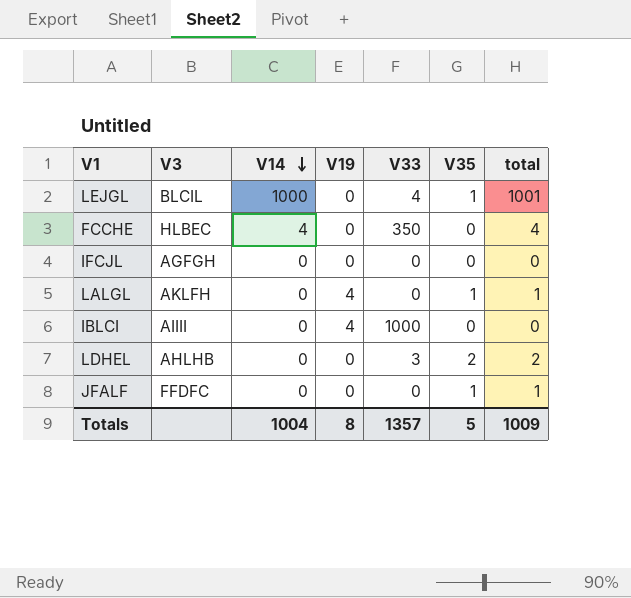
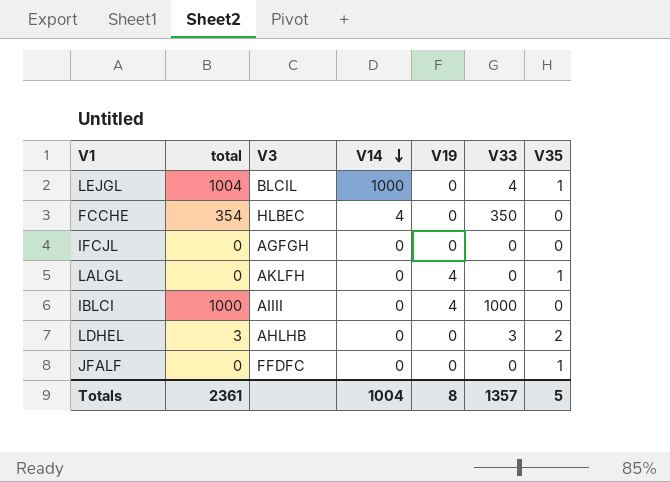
column total | formula: [V14] + [V35] -> [V14] + [V33]
column total | position: 7 -> 2
Totals | total: 1009 -> 2361

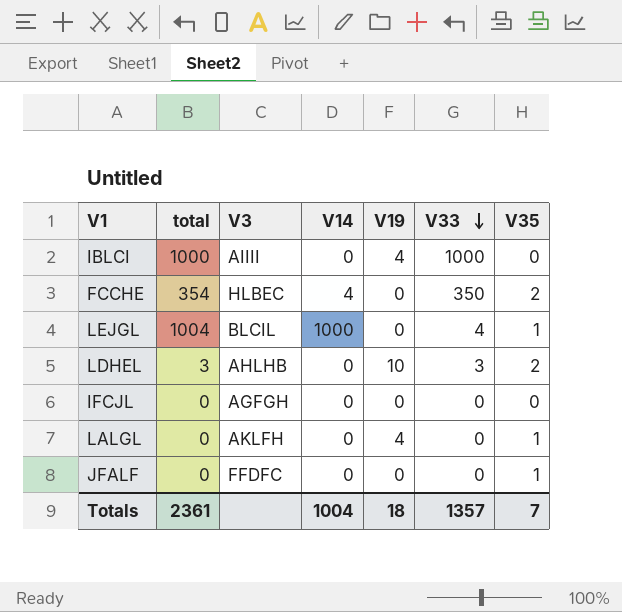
row order: V14 descending -> V33 descending
FCCHE | V35: 0 -> 2
LDHEL | V19: 0 -> 10
Totals | V19: 8 -> 18
Totals | V35: 5 -> 7

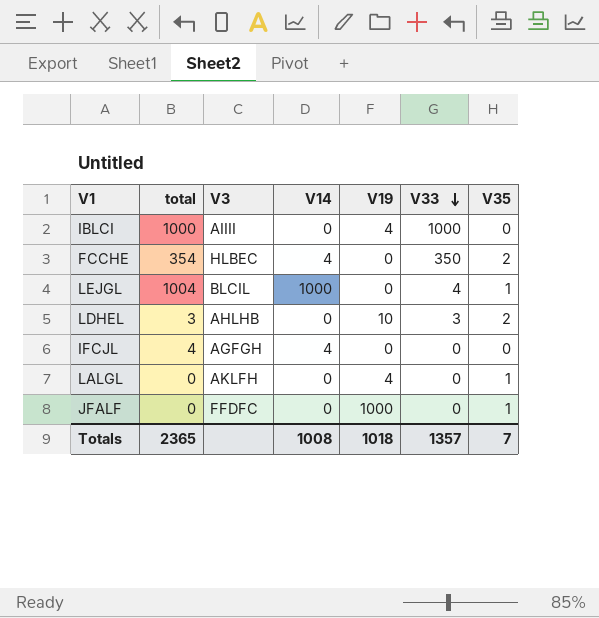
IFCJL | total: 0 -> 4
IFCJL | V14: 0 -> 4
JFALF | V19: 0 -> 1000
Totals | total: 2361 -> 2365
Totals | V14: 1004 -> 1008
Totals | V19: 18 -> 1018

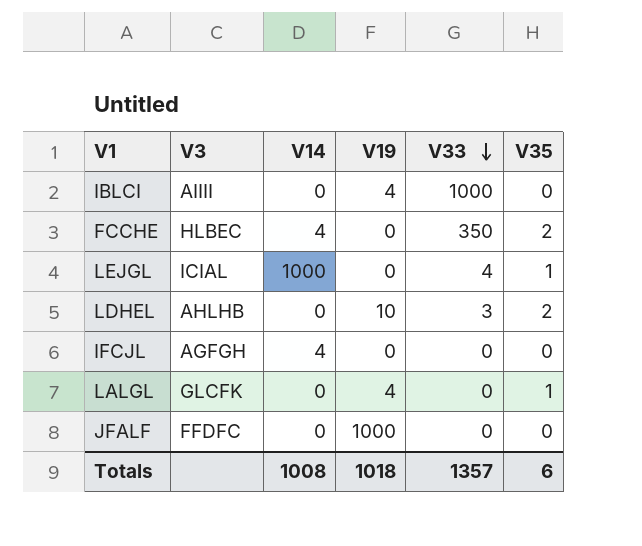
column total | formula: [V14] + [V33] -> none
LEJGL | V3: BLCIL -> ICIAL
LALGL | V3: AKLFH -> GLCFK
JFALF | V35: 1 -> 0
Totals | V35: 7 -> 6

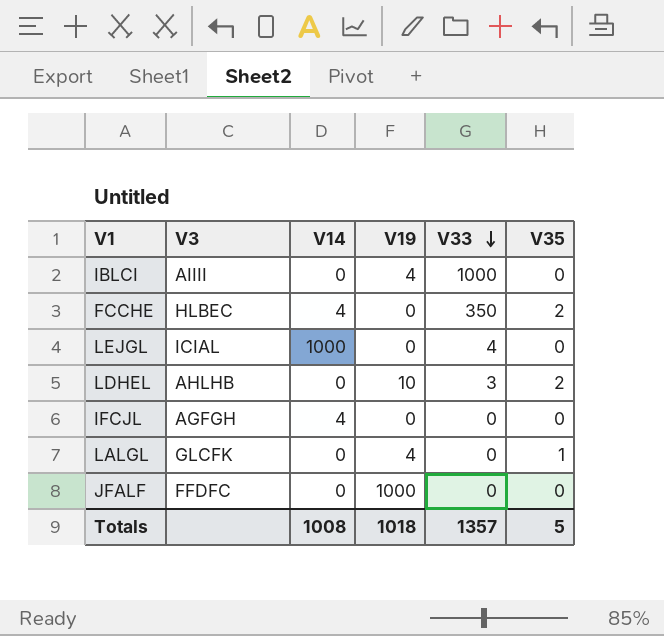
LEJGL | V35: 1 -> 0
Totals | V35: 6 -> 5

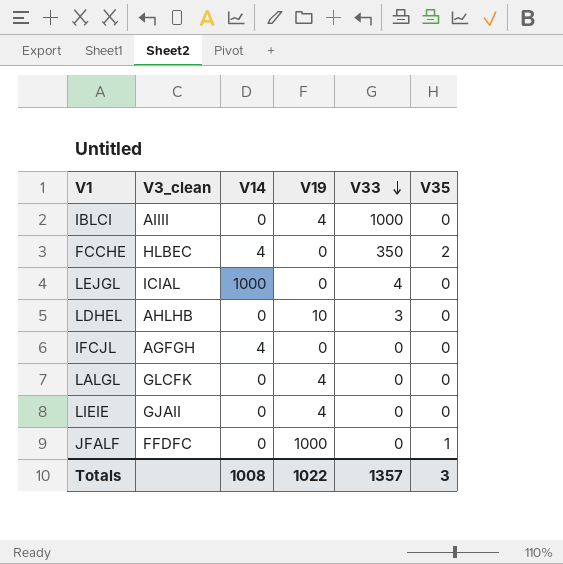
column name: V3 -> V3_clean
LDHEL | V35: 2 -> 0
LALGL | V35: 1 -> 0
row LIEIE: none -> GJAII | 0 | 4 | 0 | 0
JFALF | V35: 0 -> 1
Totals | V19: 1018 -> 1022
Totals | V35: 5 -> 3

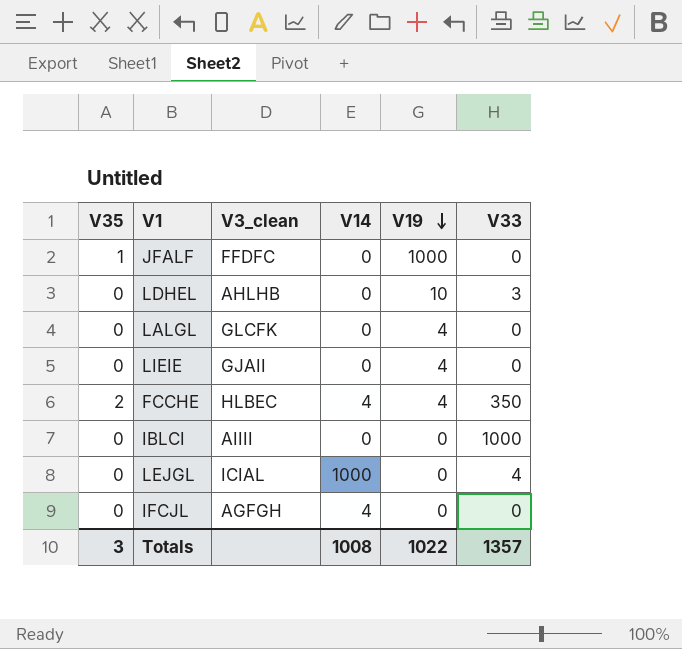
row order: V33 descending -> V19 descending
column V35 | position: 6 -> 1
FCCHE | V19: 0 -> 4
IBLCI | V19: 4 -> 0

